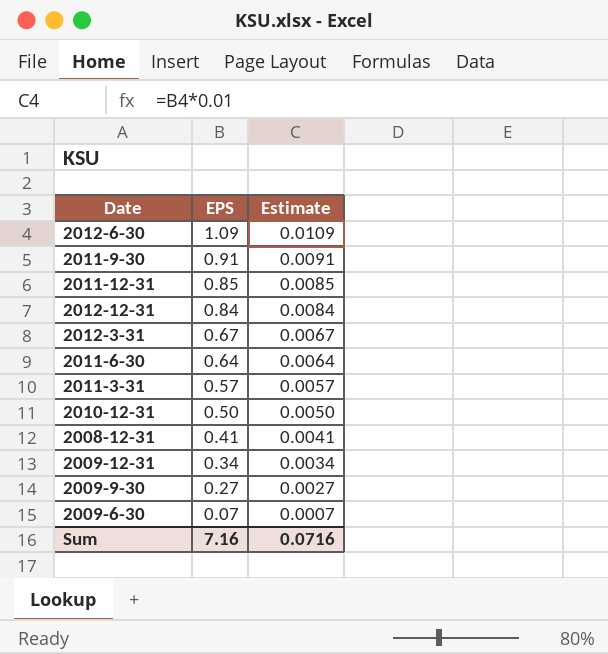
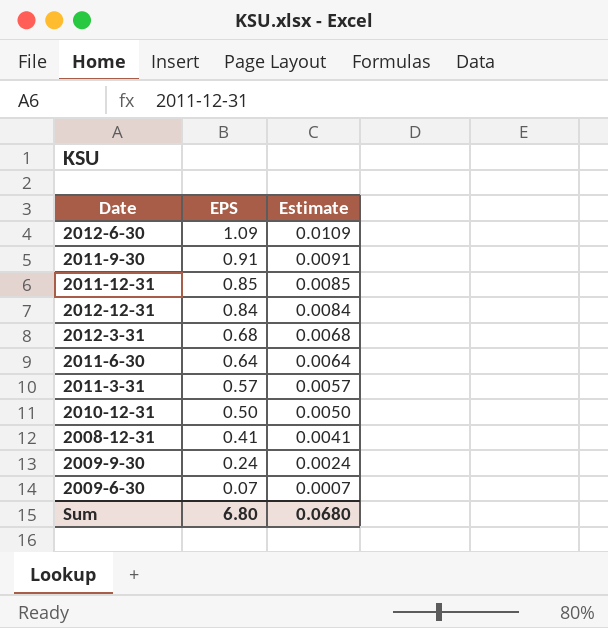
row 2009-12-31: 0.34 | 0.0034 -> none
2012-3-31 | EPS: 0.67 -> 0.68
2012-3-31 | Estimate: 0.0067 -> 0.0068
2009-9-30 | EPS: 0.27 -> 0.24
2009-9-30 | Estimate: 0.0027 -> 0.0024
Sum | EPS: 7.16 -> 6.80
Sum | Estimate: 0.0716 -> 0.0680

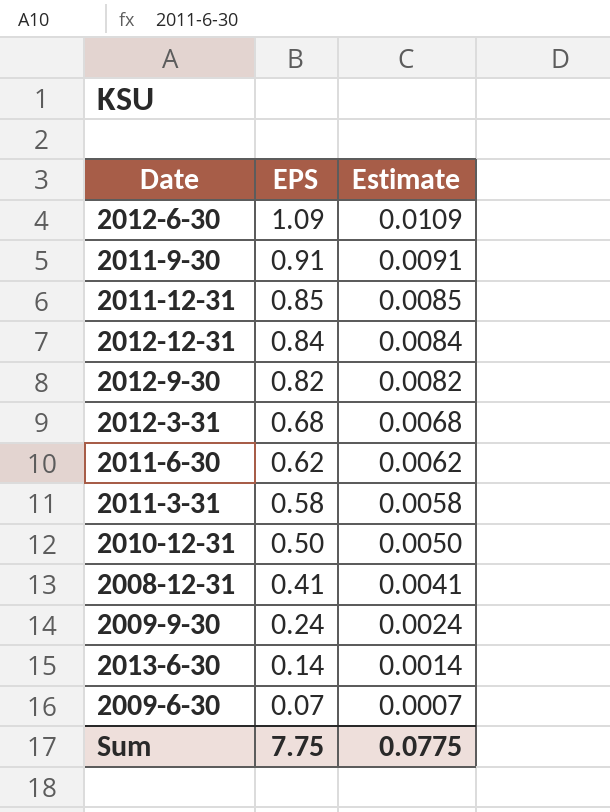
row 2012-9-30: none -> 0.82 | 0.0082
2011-6-30 | EPS: 0.64 -> 0.62
2011-6-30 | Estimate: 0.0064 -> 0.0062
2011-3-31 | EPS: 0.57 -> 0.58
2011-3-31 | Estimate: 0.0057 -> 0.0058
row 2013-6-30: none -> 0.14 | 0.0014
Sum | EPS: 6.80 -> 7.75
Sum | Estimate: 0.0680 -> 0.0775

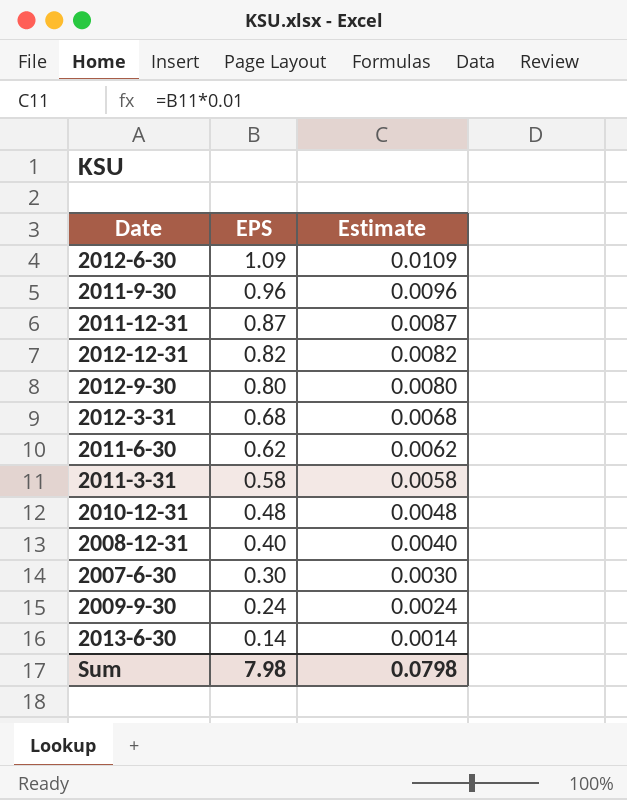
row 2009-6-30: 0.07 | 0.0007 -> none
2011-9-30 | EPS: 0.91 -> 0.96
2011-9-30 | Estimate: 0.0091 -> 0.0096
2011-12-31 | EPS: 0.85 -> 0.87
2011-12-31 | Estimate: 0.0085 -> 0.0087
2012-12-31 | EPS: 0.84 -> 0.82
2012-12-31 | Estimate: 0.0084 -> 0.0082
2012-9-30 | EPS: 0.82 -> 0.80
2012-9-30 | Estimate: 0.0082 -> 0.0080
2010-12-31 | EPS: 0.50 -> 0.48
2010-12-31 | Estimate: 0.0050 -> 0.0048
2008-12-31 | EPS: 0.41 -> 0.40
2008-12-31 | Estimate: 0.0041 -> 0.0040
row 2007-6-30: none -> 0.30 | 0.0030
Sum | EPS: 7.75 -> 7.98
Sum | Estimate: 0.0775 -> 0.0798

